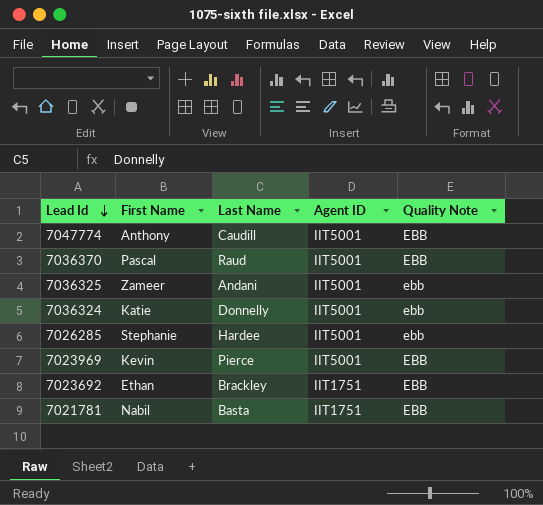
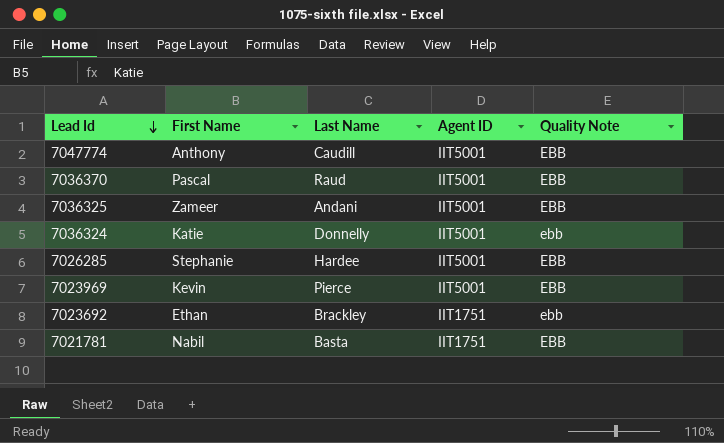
7036325 | Quality Note: ebb -> EBB
7026285 | Quality Note: ebb -> EBB
7023692 | Quality Note: EBB -> ebb

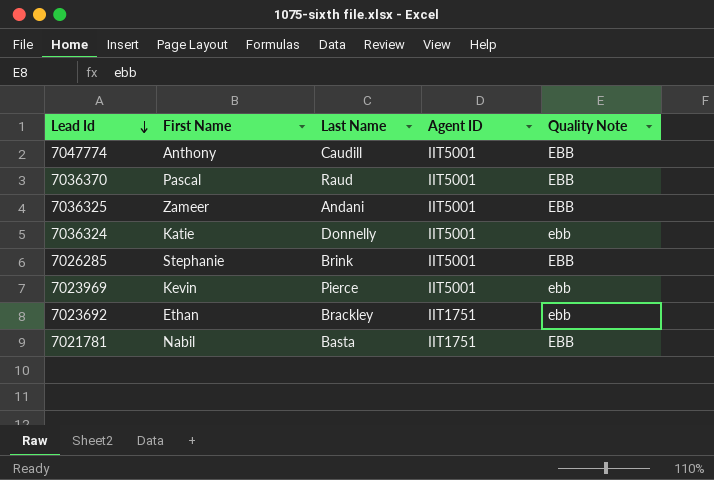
7026285 | Last Name: Hardee -> Brink
7023969 | Quality Note: EBB -> ebb

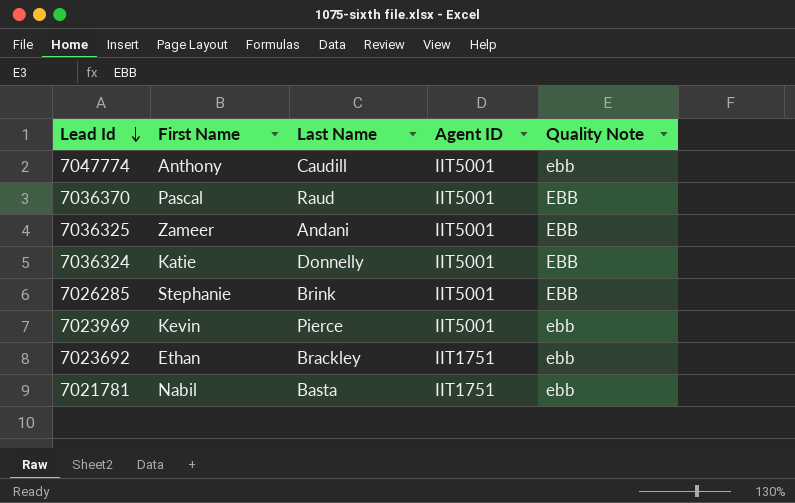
7047774 | Quality Note: EBB -> ebb
7036324 | Quality Note: ebb -> EBB
7021781 | Quality Note: EBB -> ebb

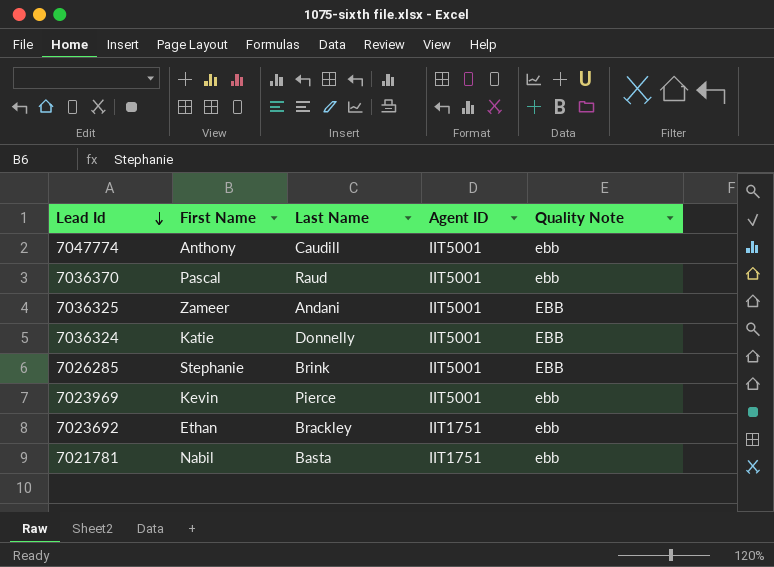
7036370 | Quality Note: EBB -> ebb

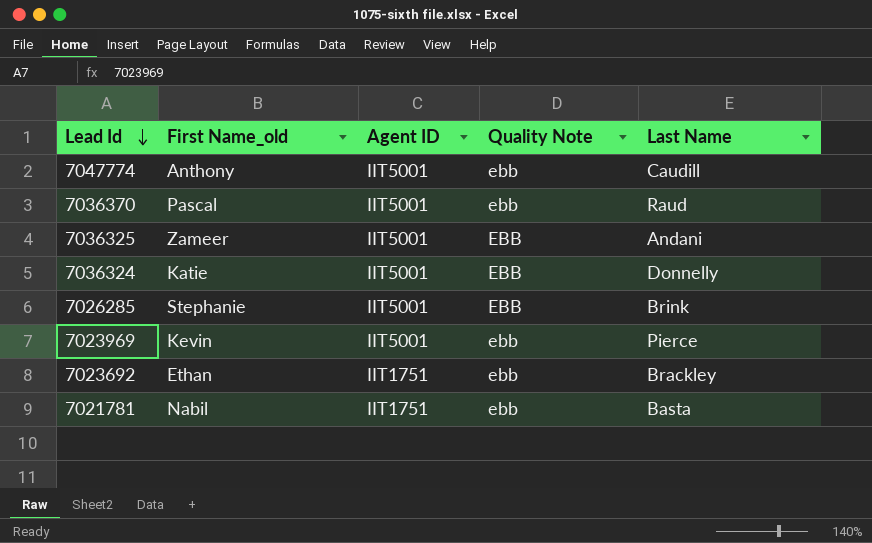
column name: First Name -> First Name_old
column Last Name | position: 3 -> 5

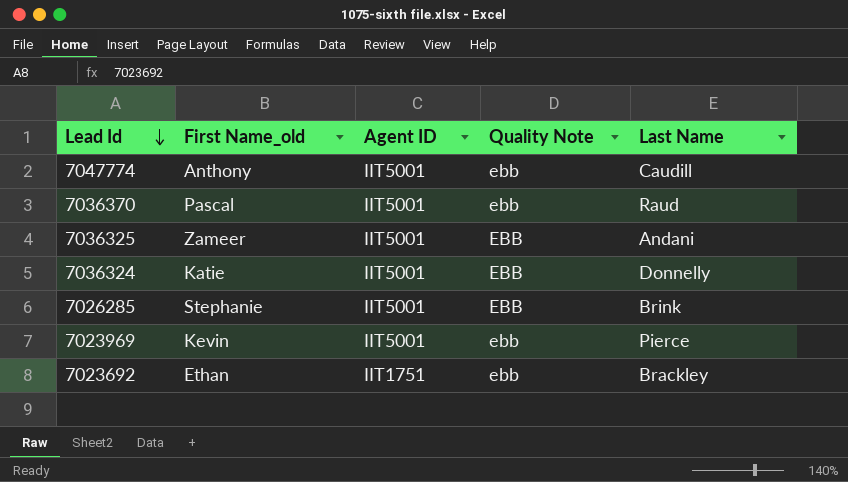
row 7021781: Nabil | IIT1751 | ebb | Basta -> none

